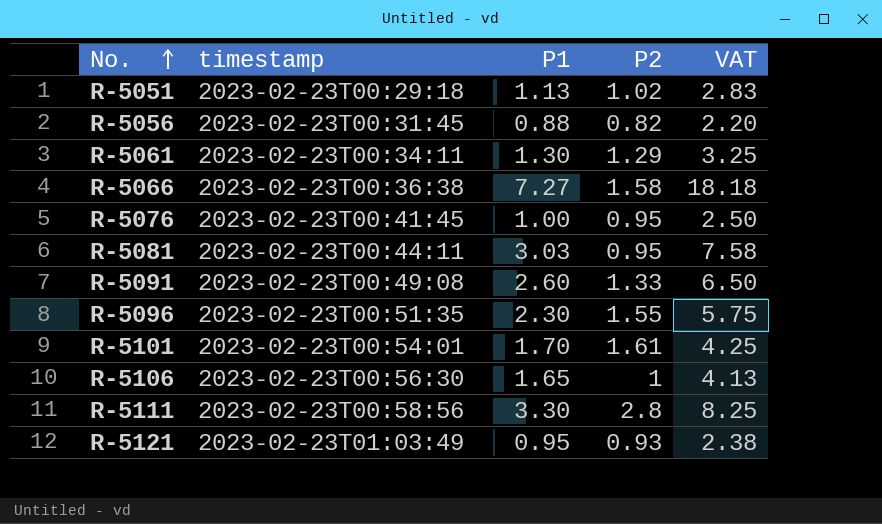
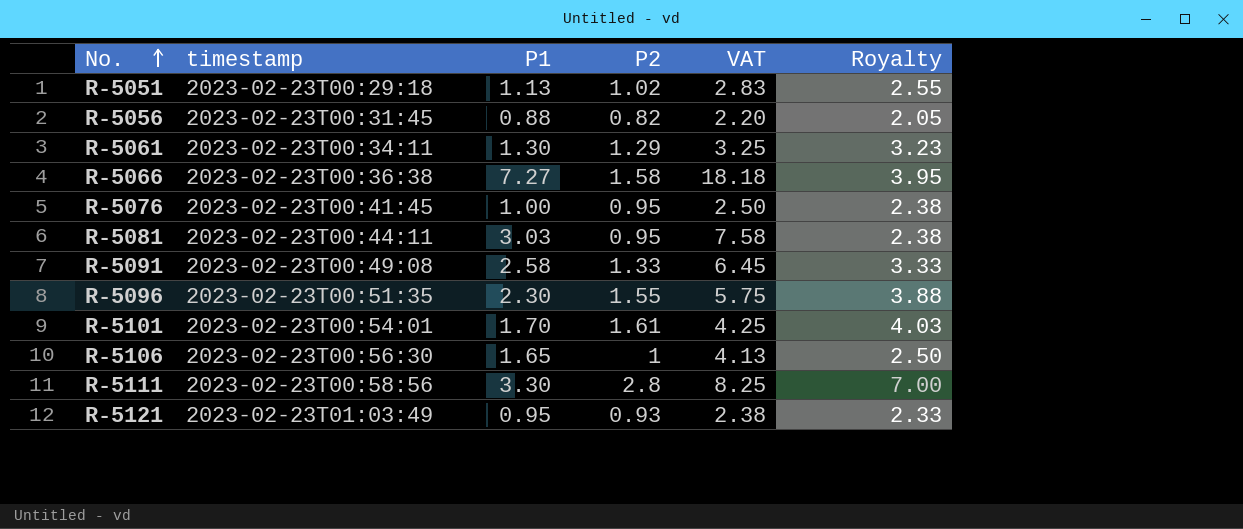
column Royalty | formula: none -> [P2] * 2.5
R-5091 | P1: 2.60 -> 2.58
R-5091 | VAT: 6.50 -> 6.45

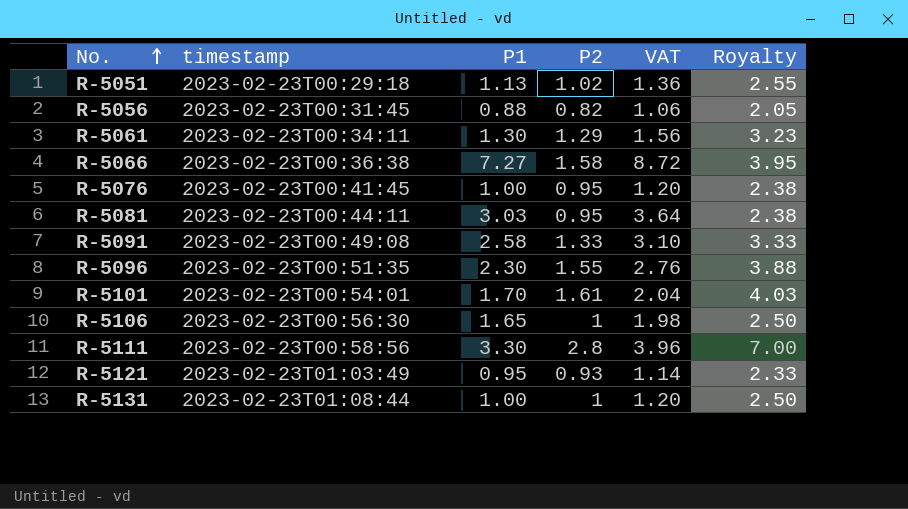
column VAT | formula: [P1] * 2.5 -> [P1] * 1.2
row R-5131: none -> 2023-02-23T01:08:44 | 1.00 | 1 | 1.20 | 2.50

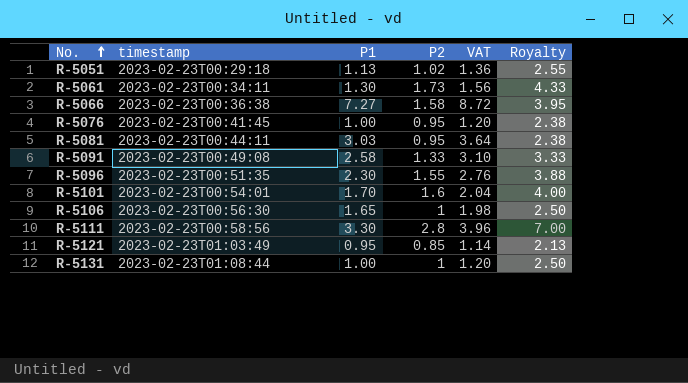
row R-5056: 2023-02-23T00:31:45 | 0.88 | 0.82 | 1.06 | 2.05 -> none
R-5061 | P2: 1.29 -> 1.73
R-5061 | Royalty: 3.23 -> 4.33
R-5101 | P2: 1.61 -> 1.6
R-5101 | Royalty: 4.03 -> 4.00
R-5121 | P2: 0.93 -> 0.85
R-5121 | Royalty: 2.33 -> 2.13

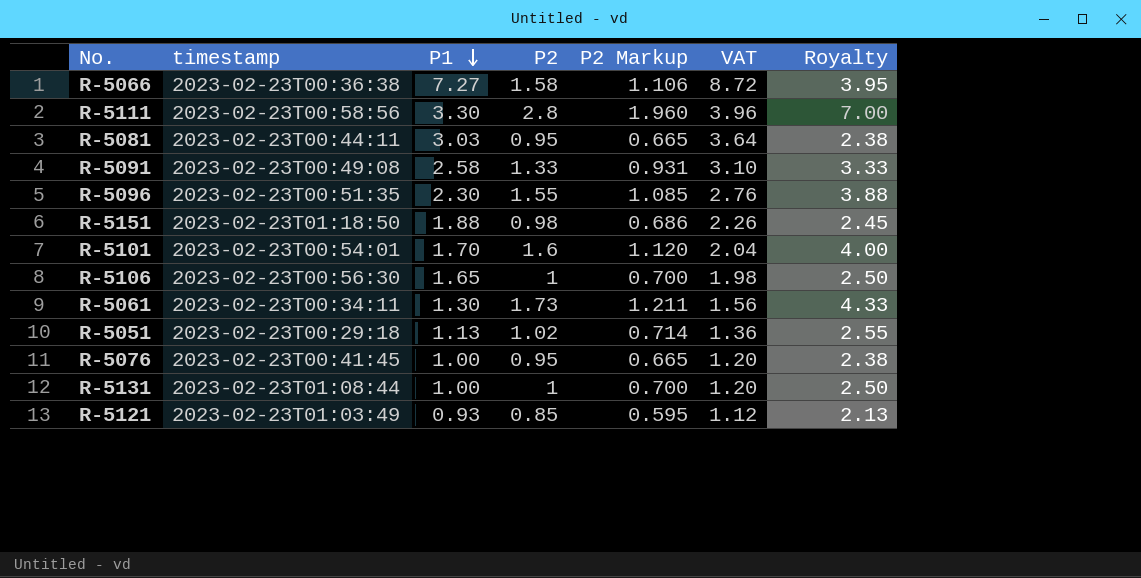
row order: No. ascending -> P1 descending
column P2 Markup | formula: none -> [P2] * 0.7
row R-5151: none -> 2023-02-23T01:18:50 | 1.88 | 0.98 | 0.686 | 2.26 | 2.45
R-5121 | P1: 0.95 -> 0.93
R-5121 | VAT: 1.14 -> 1.12

